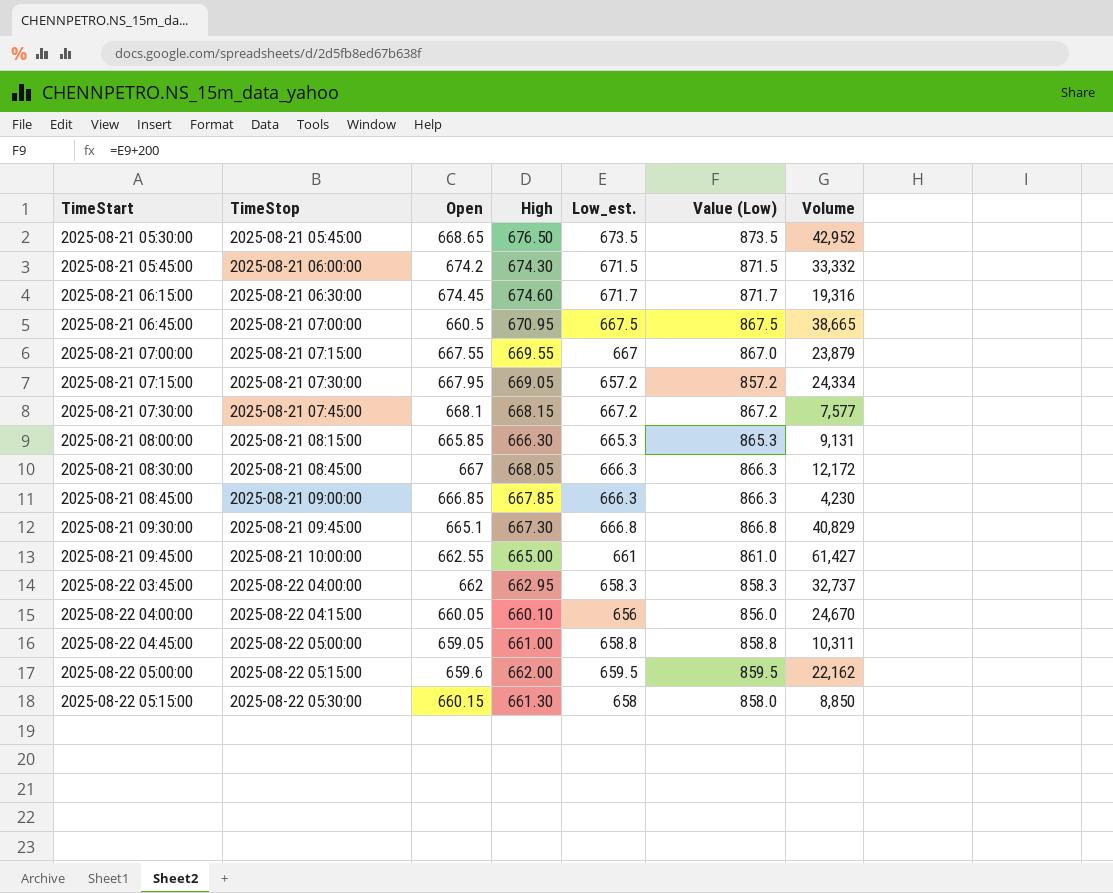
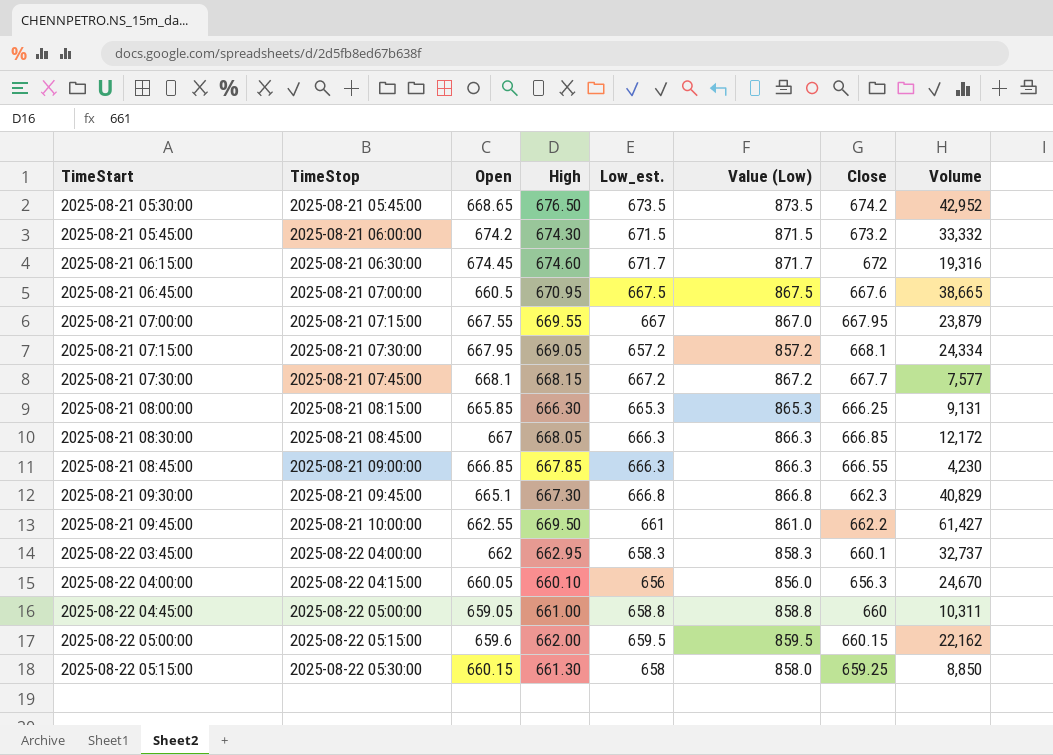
column Close | position: none -> 7
2025-08-21 09:45:00 | High: 665.00 -> 669.50

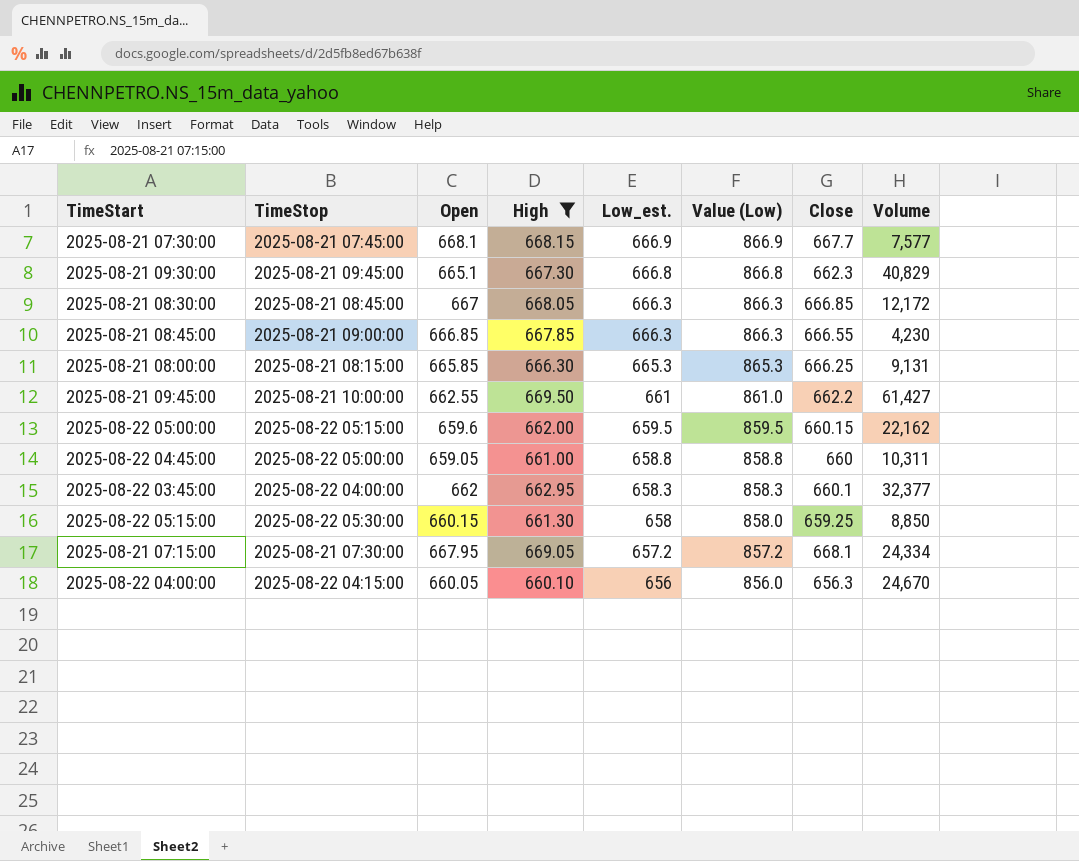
filter: none -> High <= 669.50
row order: TimeStart ascending -> Low_est. descending
2025-08-21 07:30:00 | Low_est.: 667.2 -> 666.9
2025-08-21 07:30:00 | Value (Low): 867.2 -> 866.9
2025-08-22 03:45:00 | Volume: 32,737 -> 32,377

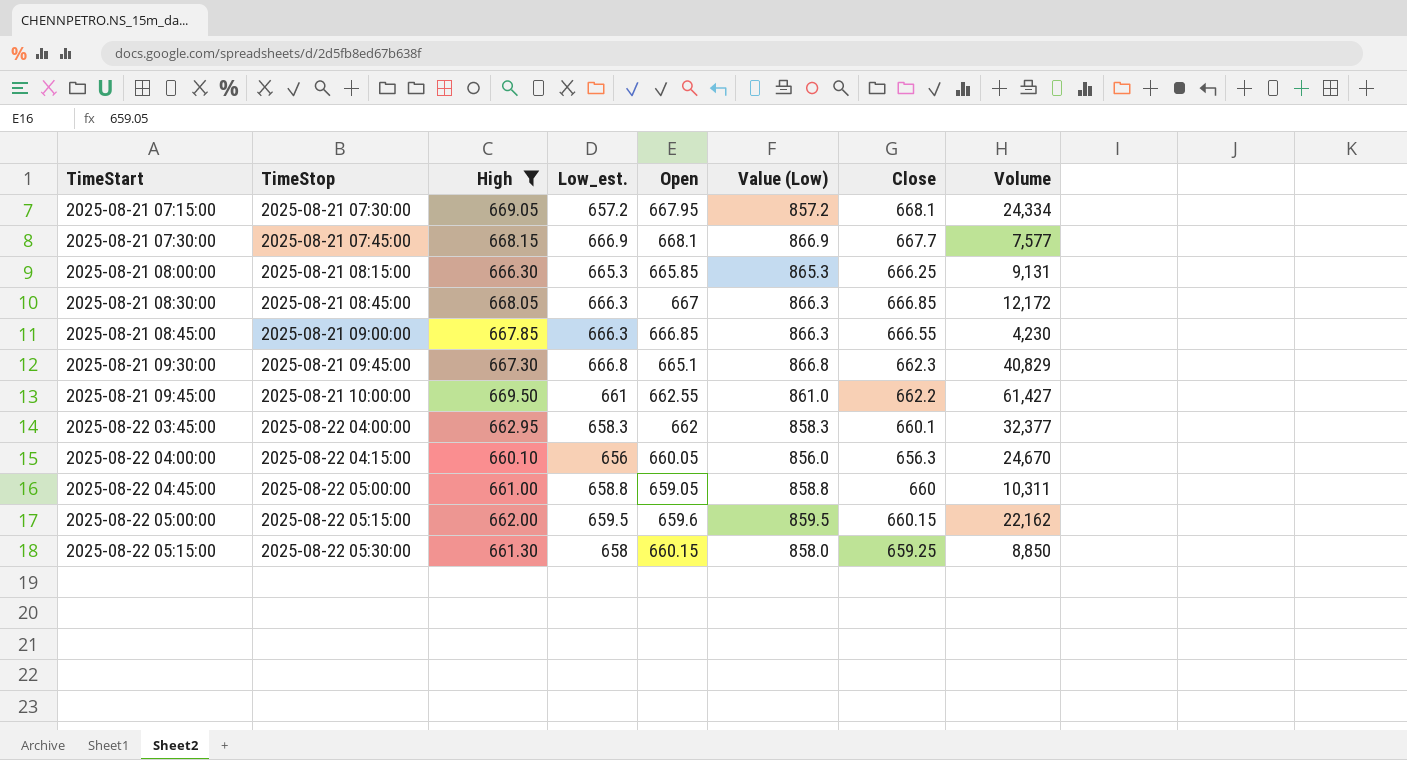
row order: Low_est. descending -> TimeStart ascending
column Open | position: 3 -> 5

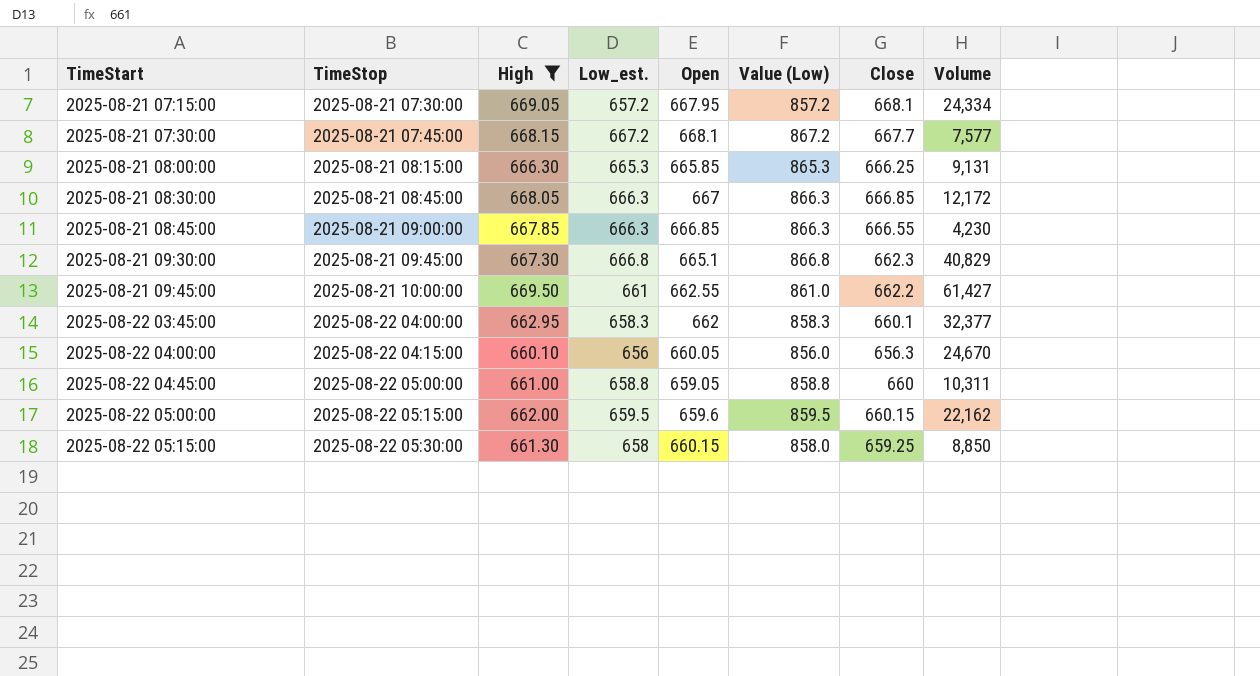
2025-08-21 07:30:00 | Low_est.: 666.9 -> 667.2
2025-08-21 07:30:00 | Value (Low): 866.9 -> 867.2

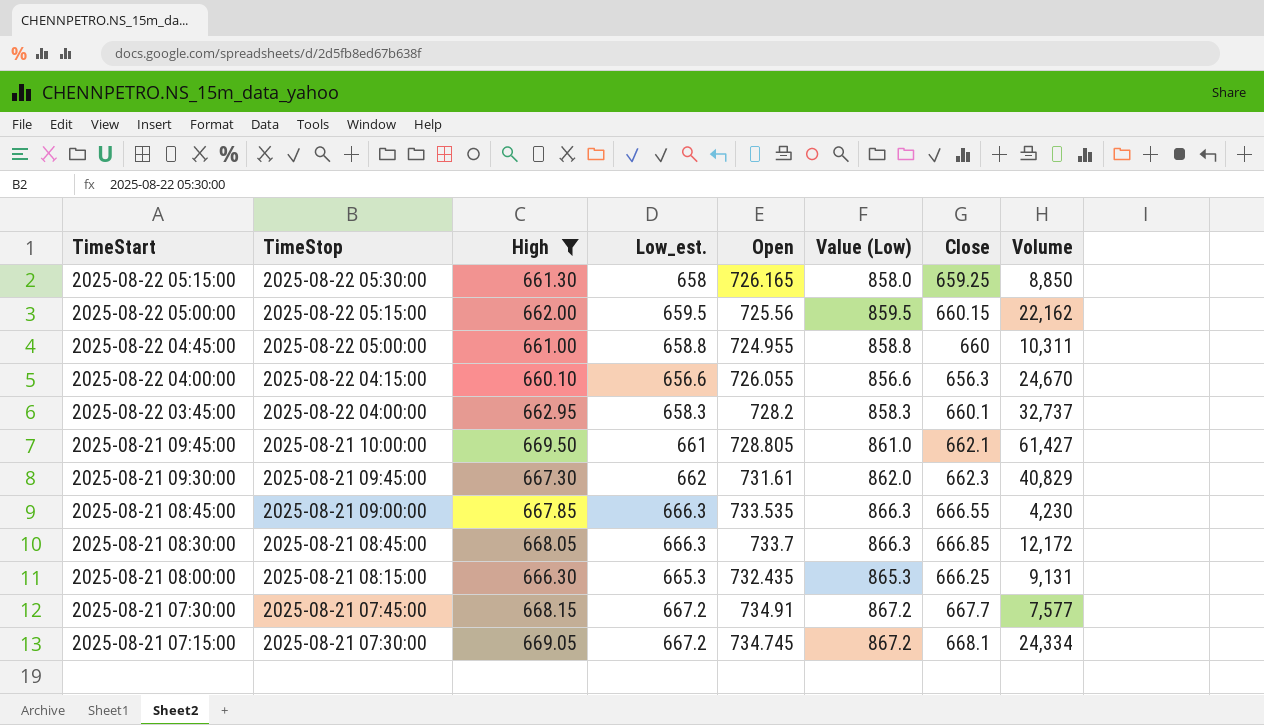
row order: TimeStart ascending -> TimeStart descending
2025-08-22 05:15:00 | Open: 660.15 -> 726.165
2025-08-22 05:00:00 | Open: 659.6 -> 725.56
2025-08-22 04:45:00 | Open: 659.05 -> 724.955
2025-08-22 04:00:00 | Low_est.: 656 -> 656.6
2025-08-22 04:00:00 | Open: 660.05 -> 726.055
2025-08-22 04:00:00 | Value (Low): 856.0 -> 856.6
2025-08-22 03:45:00 | Open: 662 -> 728.2
2025-08-22 03:45:00 | Volume: 32,377 -> 32,737
2025-08-21 09:45:00 | Open: 662.55 -> 728.805
2025-08-21 09:45:00 | Close: 662.2 -> 662.1
2025-08-21 09:30:00 | Low_est.: 666.8 -> 662
2025-08-21 09:30:00 | Open: 665.1 -> 731.61
2025-08-21 09:30:00 | Value (Low): 866.8 -> 862.0
2025-08-21 08:45:00 | Open: 666.85 -> 733.535
2025-08-21 08:30:00 | Open: 667 -> 733.7
2025-08-21 08:00:00 | Open: 665.85 -> 732.435
2025-08-21 07:30:00 | Open: 668.1 -> 734.91
2025-08-21 07:15:00 | Low_est.: 657.2 -> 667.2
2025-08-21 07:15:00 | Open: 667.95 -> 734.745
2025-08-21 07:15:00 | Value (Low): 857.2 -> 867.2

